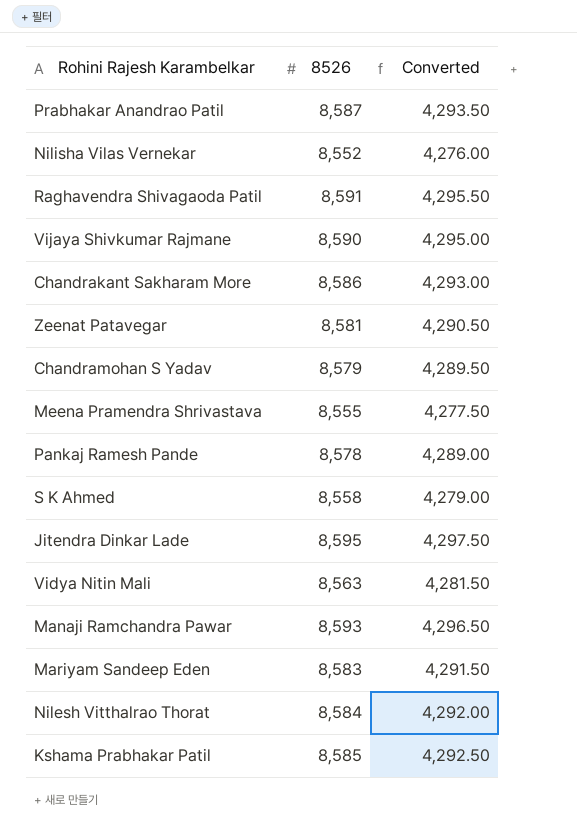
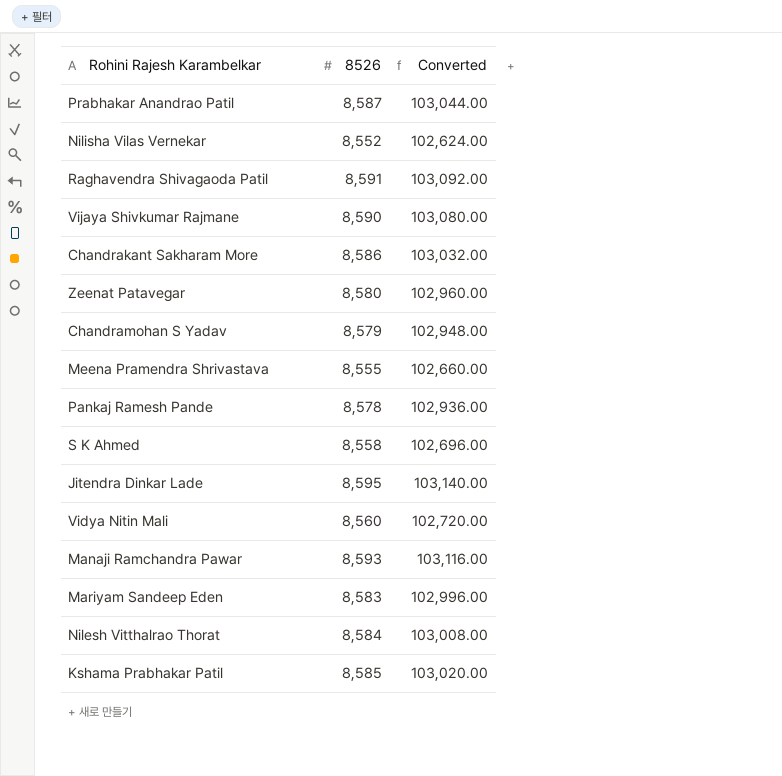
column Converted | formula: [8526] * 0.5 -> [8526] * 12
Zeenat Patavegar | 8526: 8,581 -> 8,580
Vidya Nitin Mali | 8526: 8,563 -> 8,560

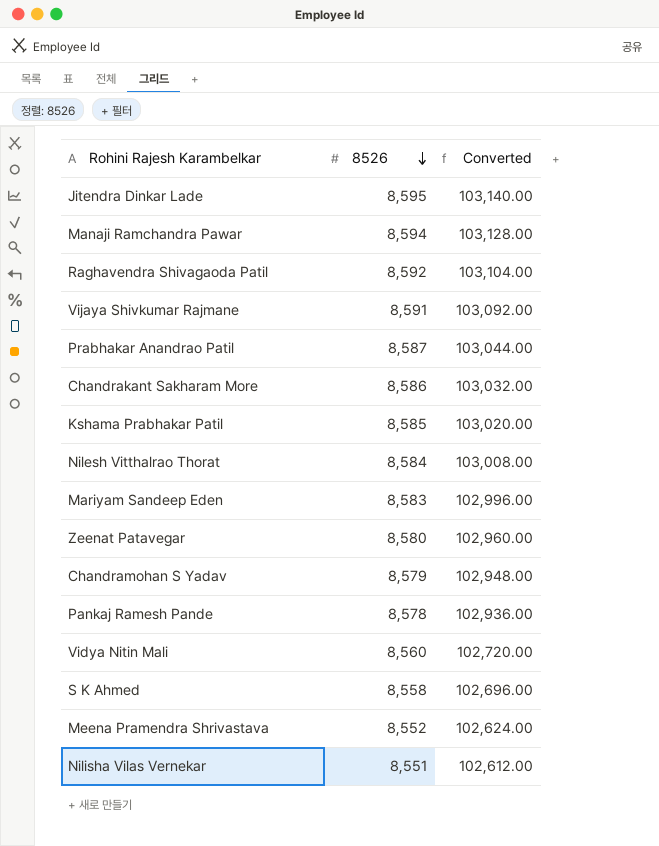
row order: none -> 8526 descending
Manaji Ramchandra Pawar | 8526: 8,593 -> 8,594
Manaji Ramchandra Pawar | Converted: 103,116.00 -> 103,128.00
Raghavendra Shivagaoda Patil | 8526: 8,591 -> 8,592
Raghavendra Shivagaoda Patil | Converted: 103,092.00 -> 103,104.00
Vijaya Shivkumar Rajmane | 8526: 8,590 -> 8,591
Vijaya Shivkumar Rajmane | Converted: 103,080.00 -> 103,092.00
Meena Pramendra Shrivastava | 8526: 8,555 -> 8,552
Meena Pramendra Shrivastava | Converted: 102,660.00 -> 102,624.00
Nilisha Vilas Vernekar | 8526: 8,552 -> 8,551
Nilisha Vilas Vernekar | Converted: 102,624.00 -> 102,612.00

